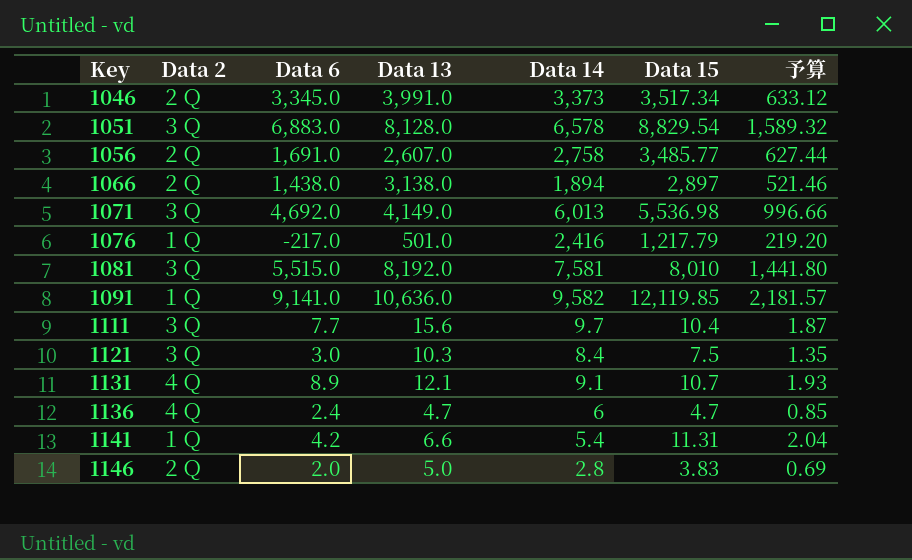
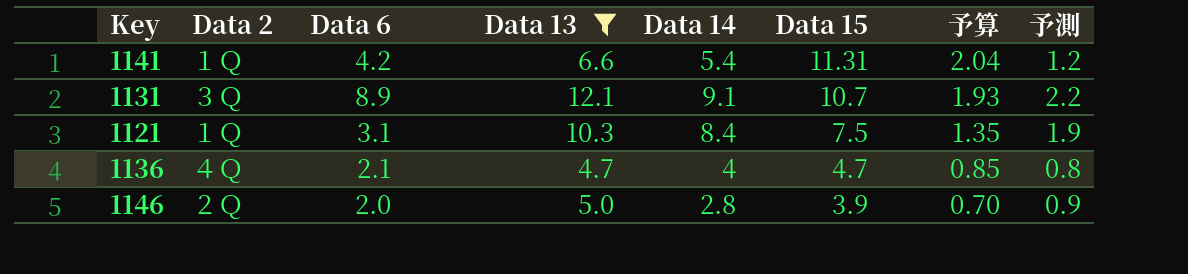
filter: none -> Data 13 <= 12.1
row order: Key ascending -> Data 15 descending
column 予測 | formula: none -> [Data 13] * 0.18
1131 | Data 2: ４Ｑ -> ３Ｑ
1121 | Data 2: ３Ｑ -> １Ｑ
1121 | Data 6: 3.0 -> 3.1
1136 | Data 6: 2.4 -> 2.1
1136 | Data 14: 6 -> 4
1146 | Data 15: 3.83 -> 3.9
1146 | 予算: 0.69 -> 0.70

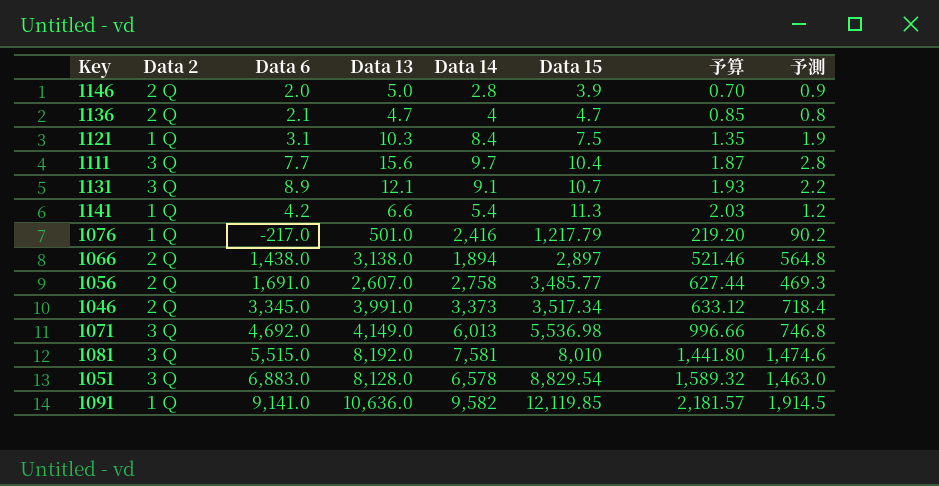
filter: Data 13 <= 12.1 -> none
row order: Data 15 descending -> Data 15 ascending
1136 | Data 2: ４Ｑ -> ２Ｑ
1141 | Data 15: 11.31 -> 11.3
1141 | 予算: 2.04 -> 2.03

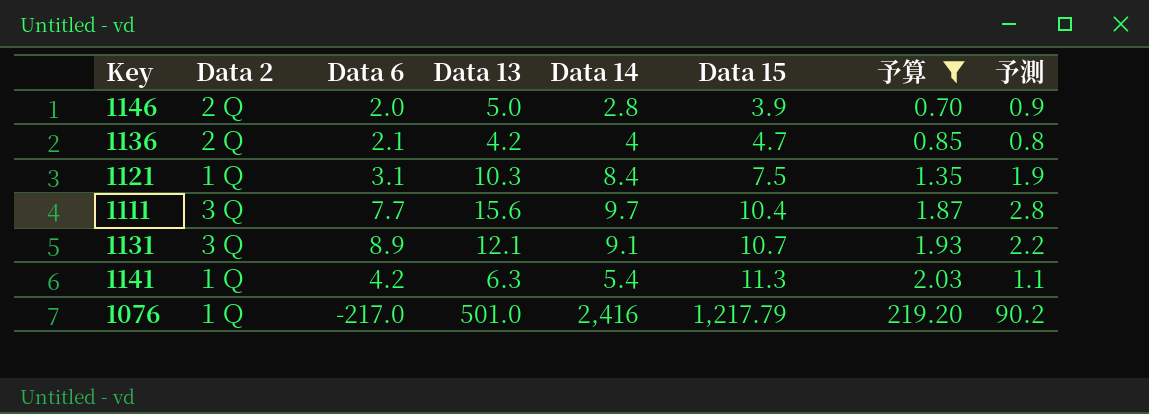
filter: none -> 予算 <= 219.20
1136 | Data 13: 4.7 -> 4.2
1141 | Data 13: 6.6 -> 6.3
1141 | 予測: 1.2 -> 1.1

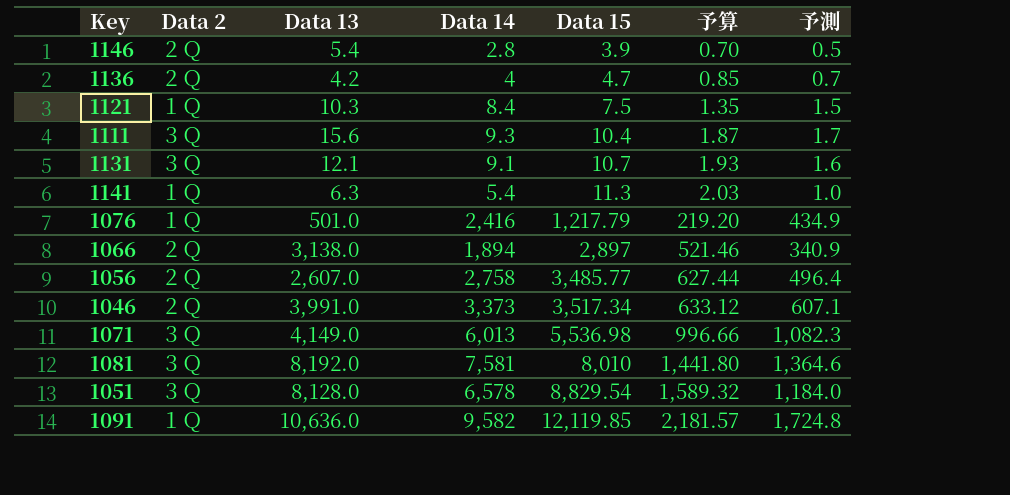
filter: 予算 <= 219.20 -> none
column Data 6 | position: 3 -> none
column 予測 | formula: [Data 13] * 0.18 -> [Data 14] * 0.18
1146 | Data 13: 5.0 -> 5.4
1111 | Data 14: 9.7 -> 9.3

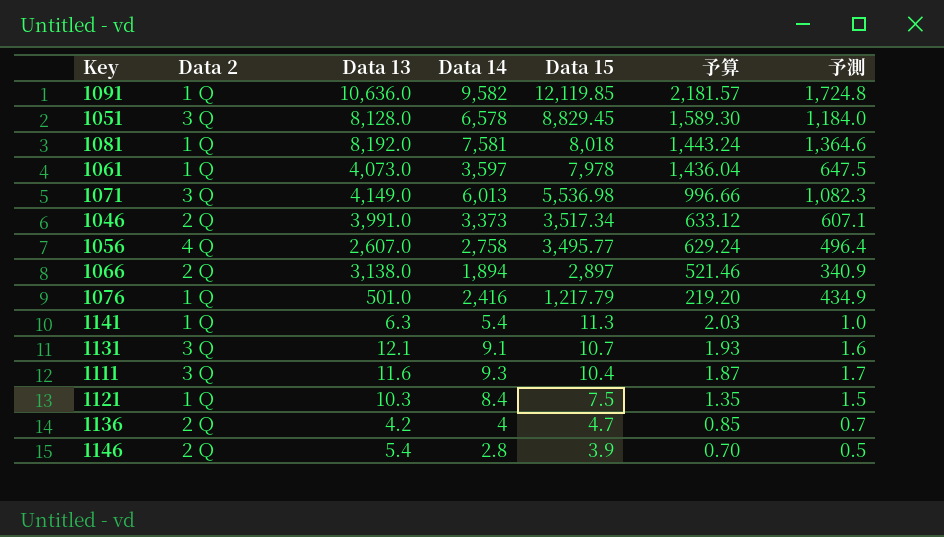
row order: Data 15 ascending -> Data 15 descending
1051 | Data 15: 8,829.54 -> 8,829.45
1051 | 予算: 1,589.32 -> 1,589.30
1081 | Data 2: ３Ｑ -> １Ｑ
1081 | Data 15: 8,010 -> 8,018
1081 | 予算: 1,441.80 -> 1,443.24
row 1061: none -> １Ｑ | 4,073.0 | 3,597 | 7,978 | 1,436.04 | 647.5
1056 | Data 2: ２Ｑ -> ４Ｑ
1056 | Data 15: 3,485.77 -> 3,495.77
1056 | 予算: 627.44 -> 629.24
1111 | Data 13: 15.6 -> 11.6

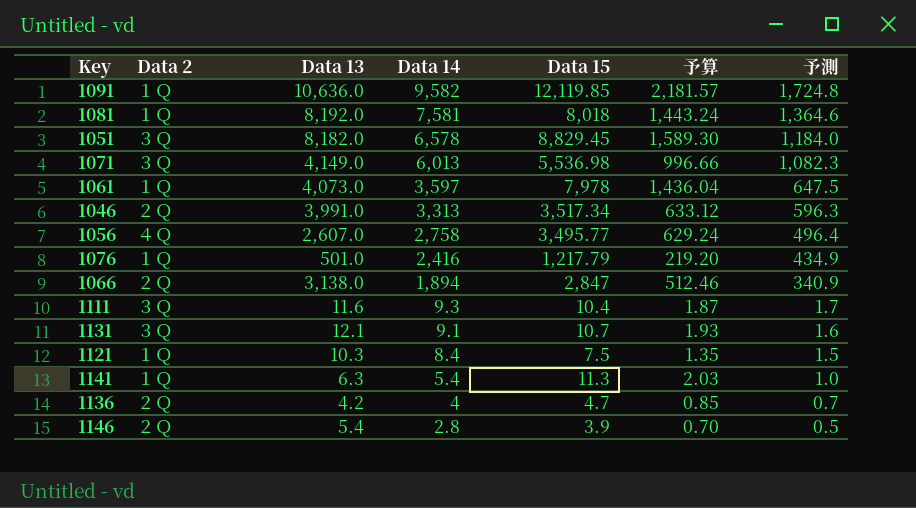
row order: Data 15 descending -> Data 14 descending
1051 | Data 13: 8,128.0 -> 8,182.0
1046 | Data 14: 3,373 -> 3,313
1046 | 予測: 607.1 -> 596.3
1066 | Data 15: 2,897 -> 2,847
1066 | 予算: 521.46 -> 512.46

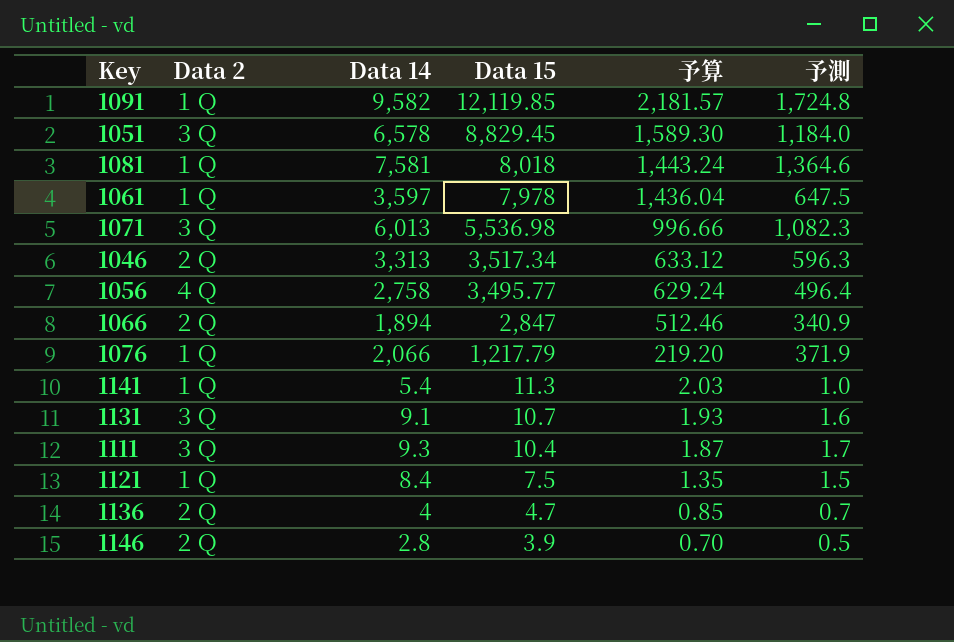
row order: Data 14 descending -> Data 15 descending
column Data 13 | position: 3 -> none
1076 | Data 14: 2,416 -> 2,066
1076 | 予測: 434.9 -> 371.9

